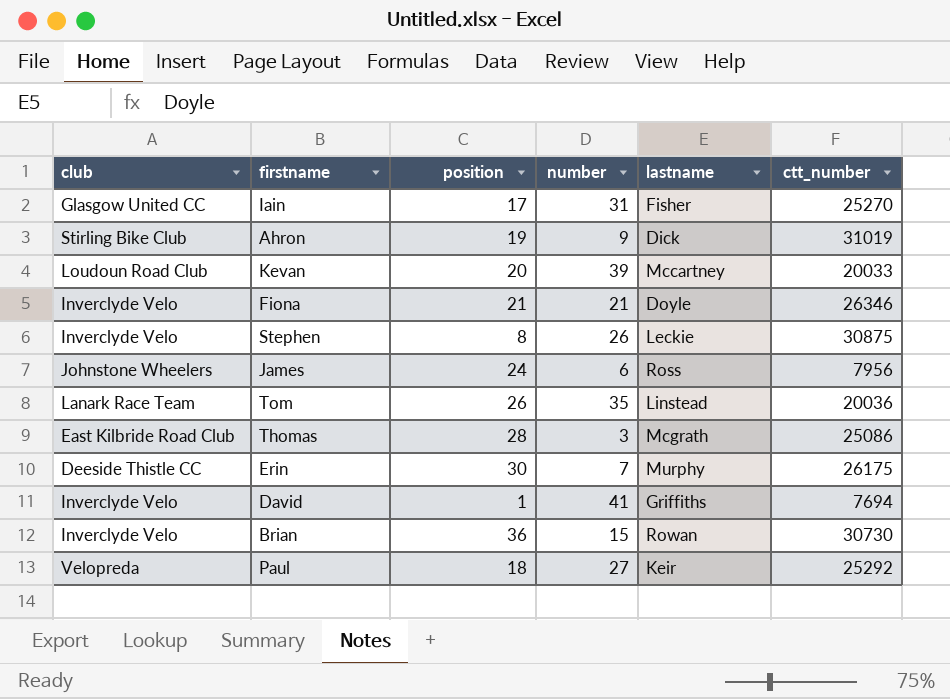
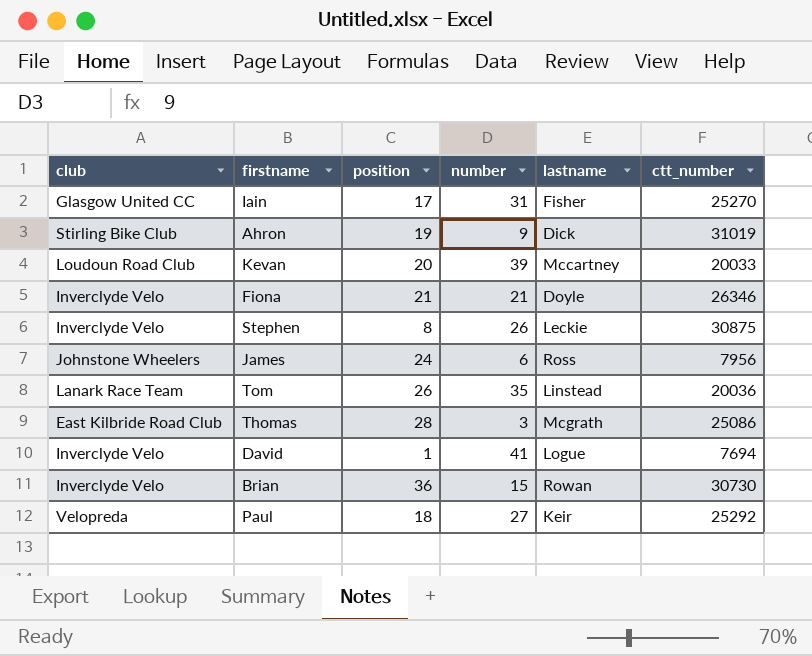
row Erin: Deeside Thistle CC | 30 | 7 | Murphy | 26175 -> none
David | lastname: Griffiths -> Logue

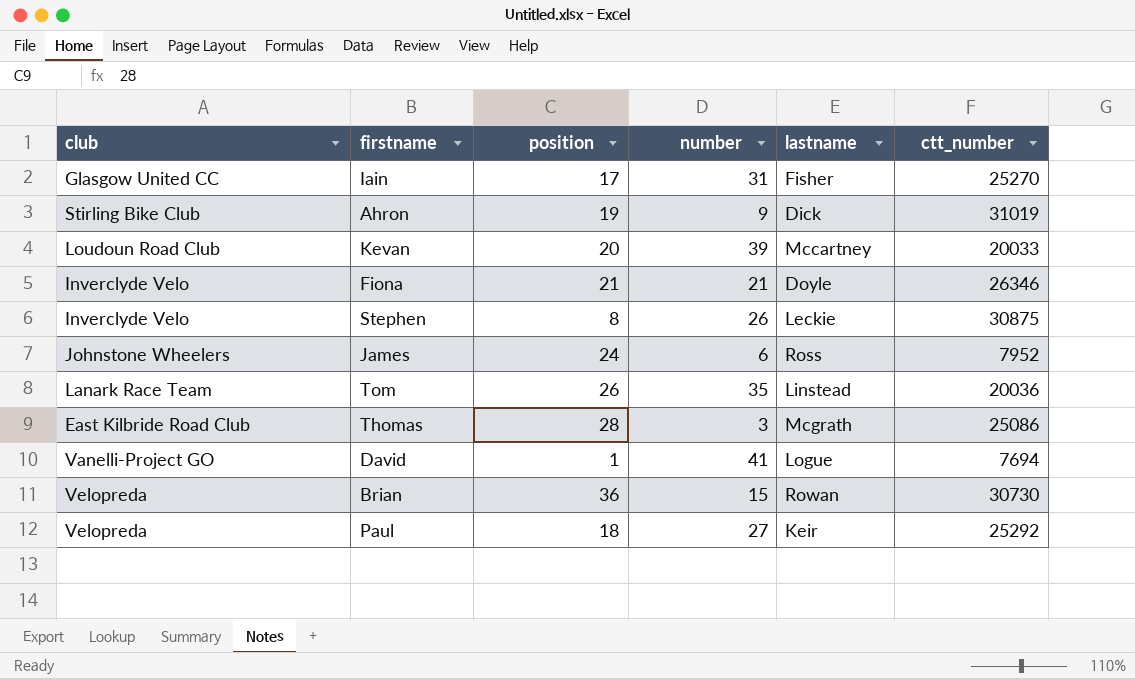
James | ctt_number: 7956 -> 7952
David | club: Inverclyde Velo -> Vanelli-Project GO
Brian | club: Inverclyde Velo -> Velopreda

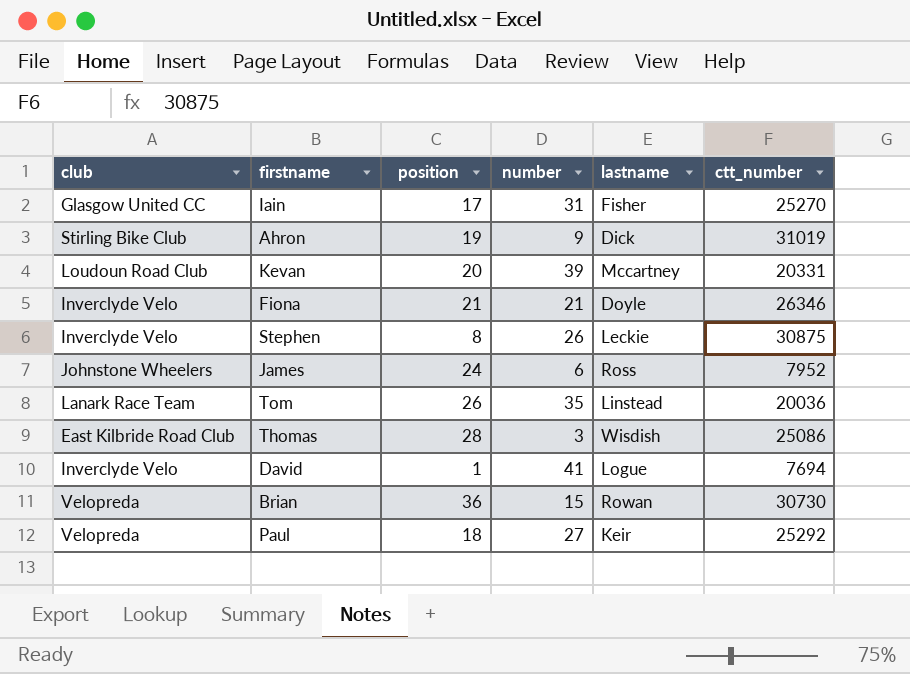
Kevan | ctt_number: 20033 -> 20331
Thomas | lastname: Mcgrath -> Wisdish
David | club: Vanelli-Project GO -> Inverclyde Velo

